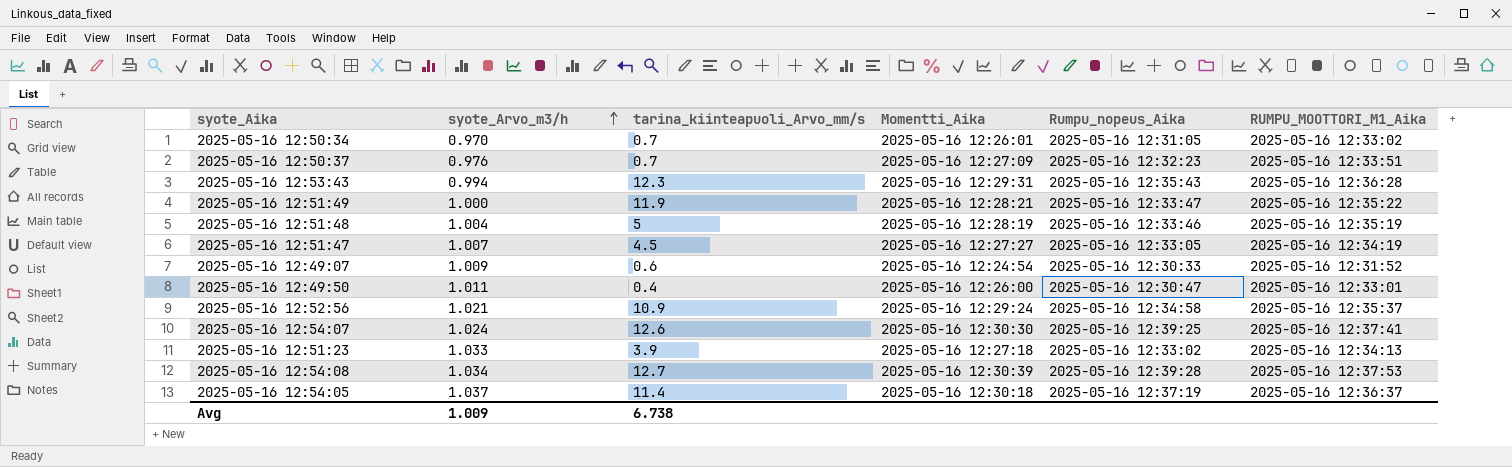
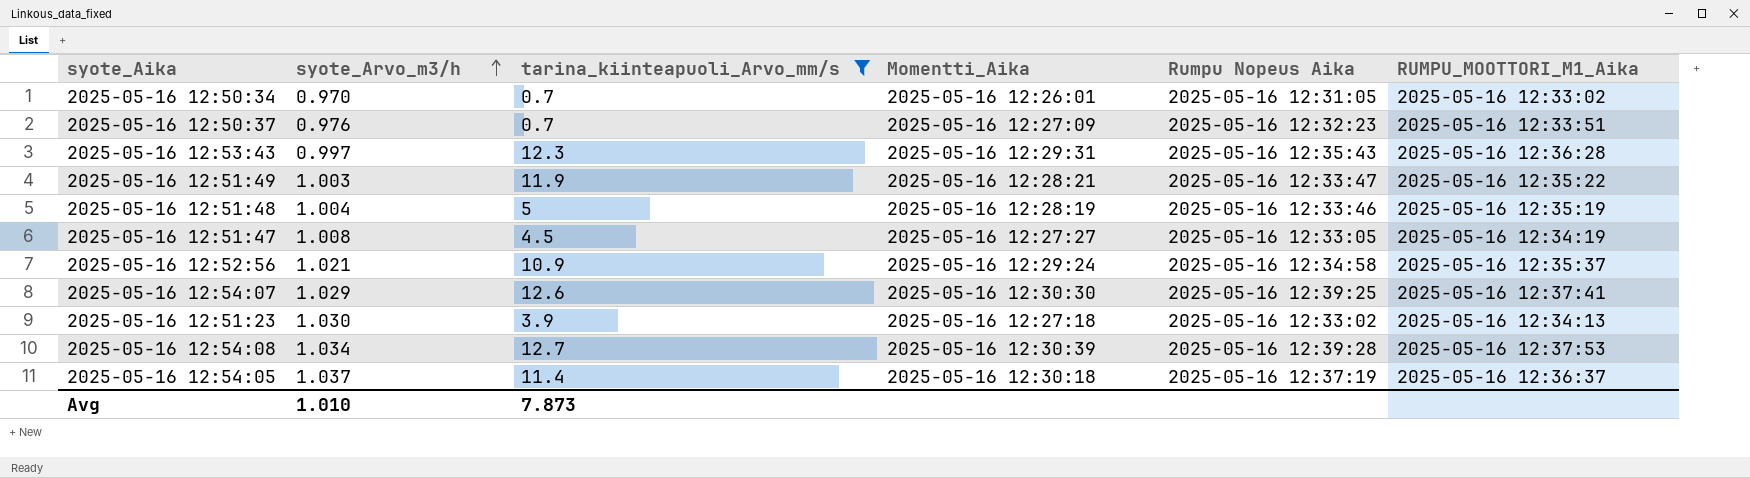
filter: none -> tarina_kiinteapuoli_Arvo_mm/s >= 0.7
column name: Rumpu_nopeus_Aika -> Rumpu Nopeus Aika
2025-05-16 12:53:43 | syote_Arvo_m3/h: 0.994 -> 0.997
2025-05-16 12:51:49 | syote_Arvo_m3/h: 1.000 -> 1.003
2025-05-16 12:51:47 | syote_Arvo_m3/h: 1.007 -> 1.008
2025-05-16 12:54:07 | syote_Arvo_m3/h: 1.024 -> 1.029
2025-05-16 12:51:23 | syote_Arvo_m3/h: 1.033 -> 1.030
Avg | syote_Arvo_m3/h: 1.009 -> 1.010
Avg | tarina_kiinteapuoli_Arvo_mm/s: 6.738 -> 7.873

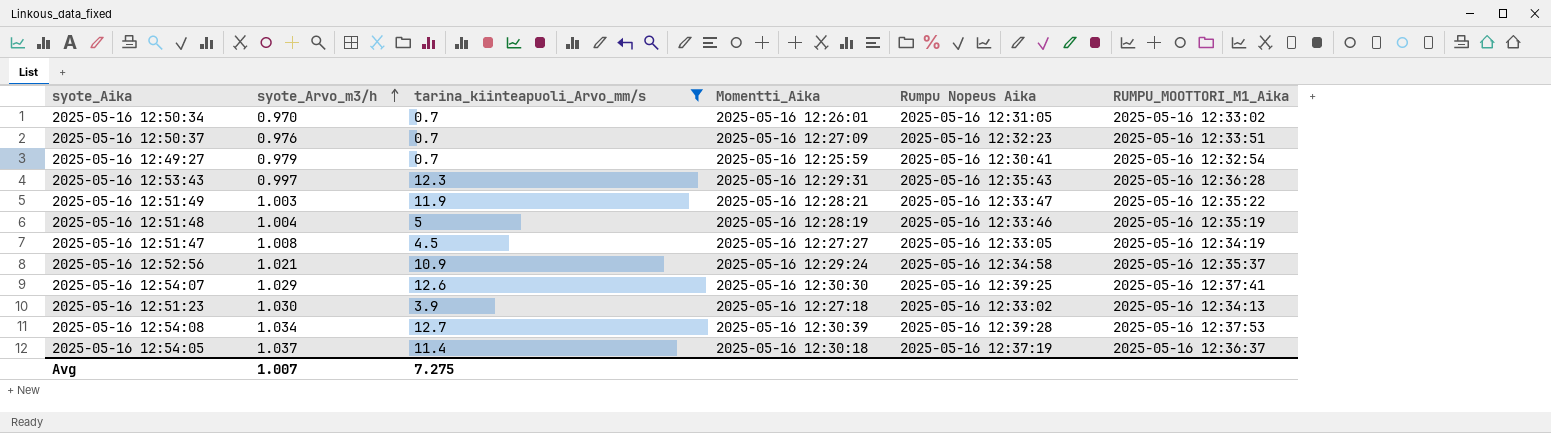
row 2025-05-16 12:49:27: none -> 0.979 | 0.7 | 2025-05-16 12:25:59 | 2025-05-16 12:30:41 | 2025-05-16 12:32:54
Avg | syote_Arvo_m3/h: 1.010 -> 1.007
Avg | tarina_kiinteapuoli_Arvo_mm/s: 7.873 -> 7.275

